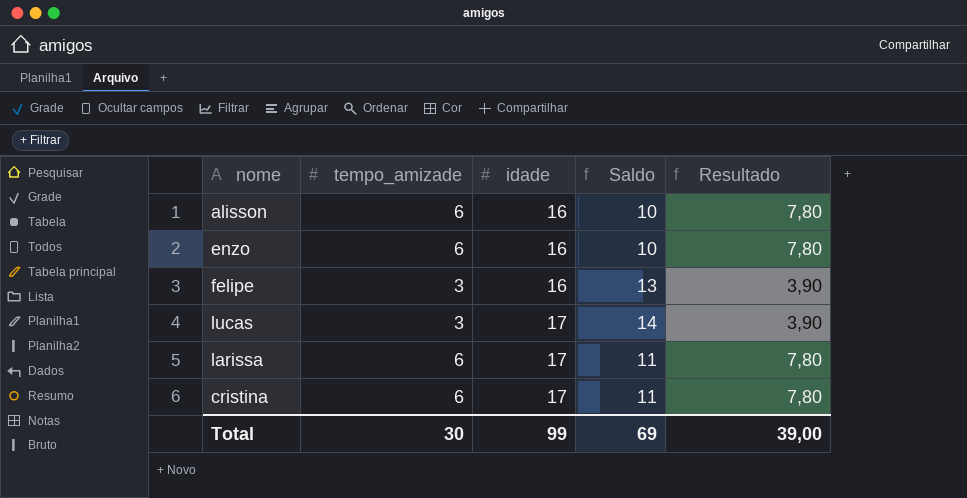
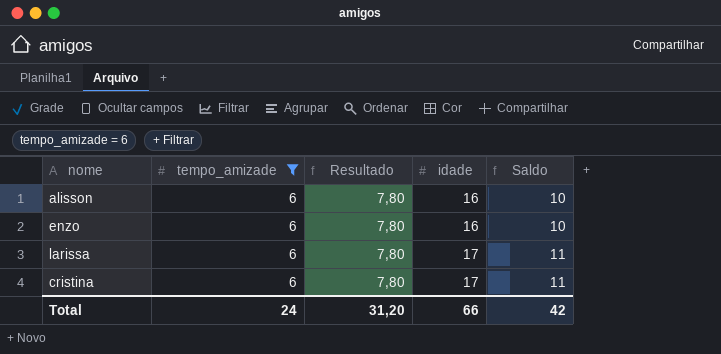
filter: none -> tempo_amizade = 6
column Resultado | position: 5 -> 3
Total | tempo_amizade: 30 -> 24
Total | Resultado: 39,00 -> 31,20
Total | idade: 99 -> 66
Total | Saldo: 69 -> 42

